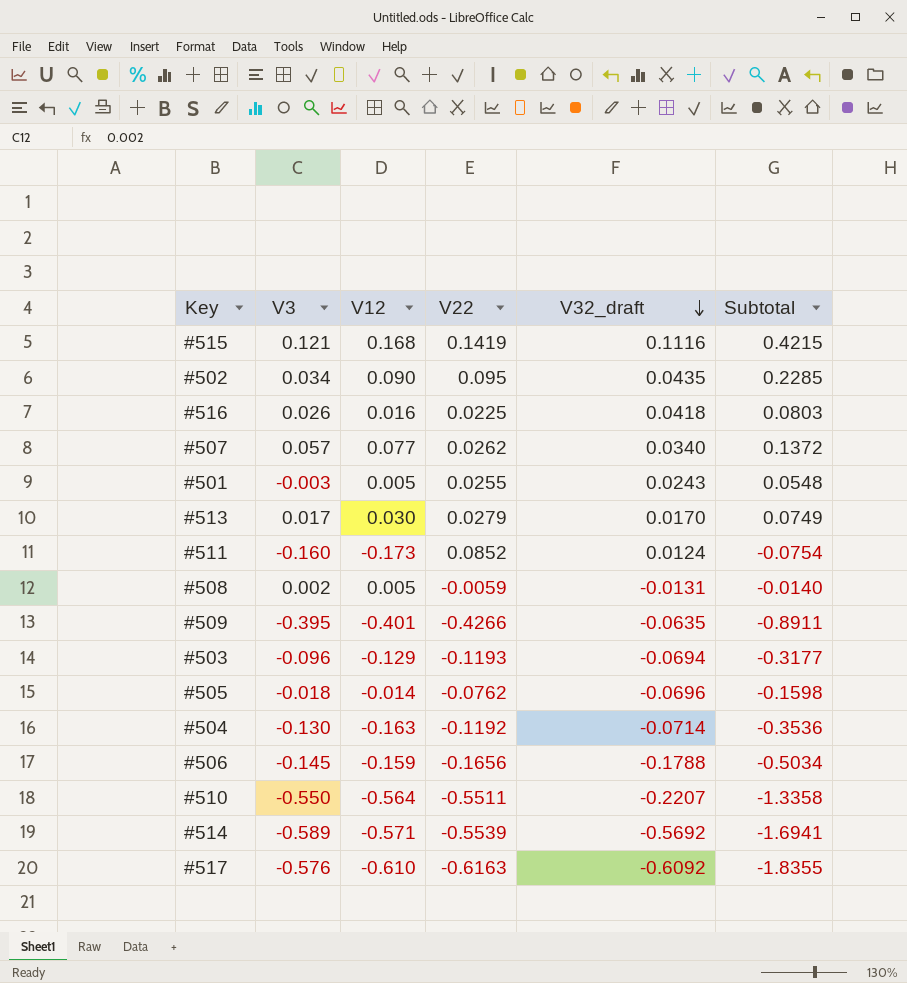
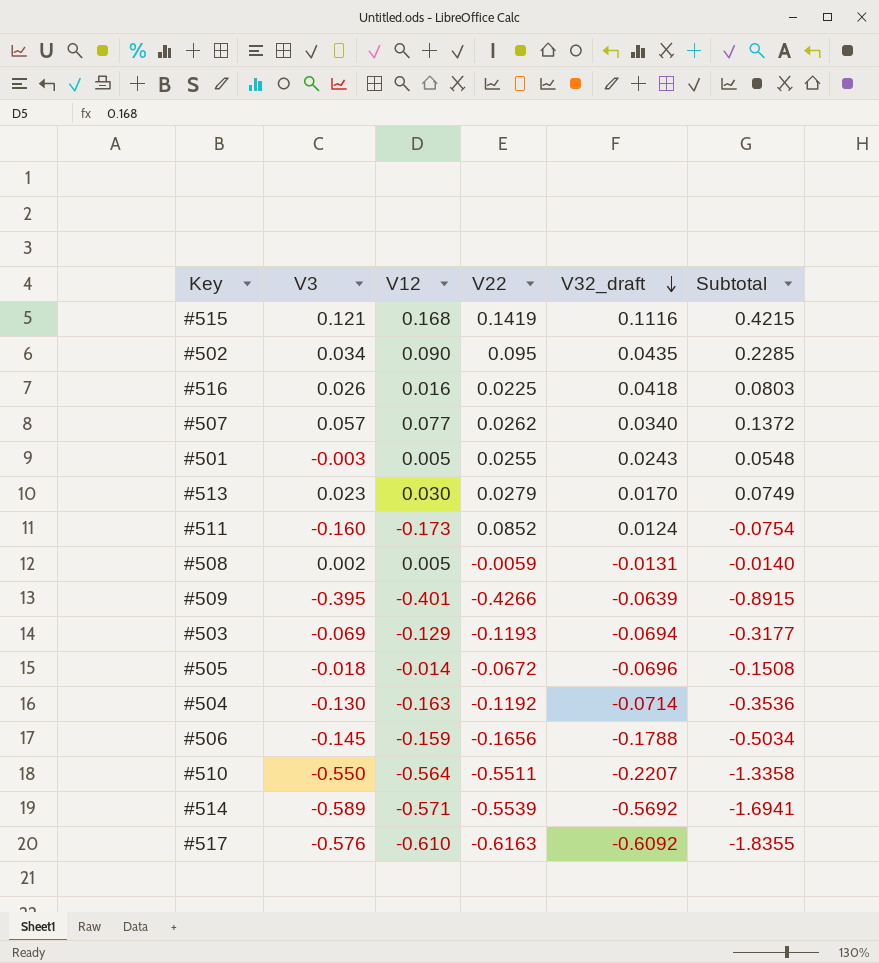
#513 | V3: 0.017 -> 0.023
#509 | V32_draft: -0.0635 -> -0.0639
#509 | Subtotal: -0.8911 -> -0.8915
#503 | V3: -0.096 -> -0.069
#505 | V22: -0.0762 -> -0.0672
#505 | Subtotal: -0.1598 -> -0.1508

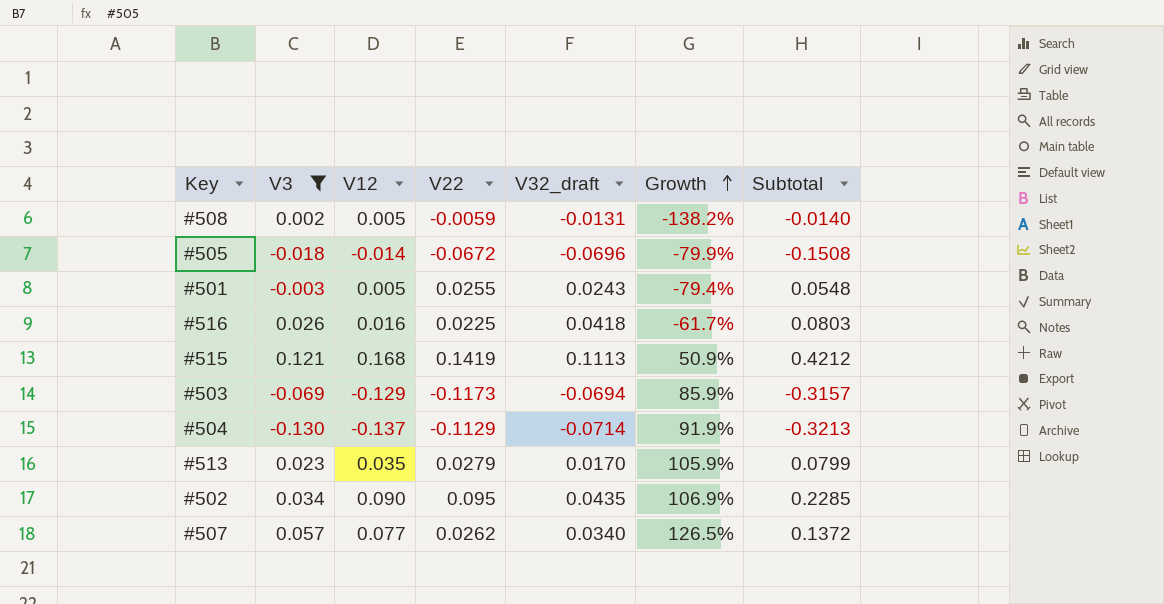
filter: none -> V3 >= -0.130
row order: V32_draft descending -> Growth ascending
column Growth | formula: none -> ([V12] - [V32_draft]) / [V32_draft]
#515 | V32_draft: 0.1116 -> 0.1113
#515 | Subtotal: 0.4215 -> 0.4212
#503 | V22: -0.1193 -> -0.1173
#503 | Subtotal: -0.3177 -> -0.3157
#504 | V12: -0.163 -> -0.137
#504 | V22: -0.1192 -> -0.1129
#504 | Subtotal: -0.3536 -> -0.3213
#513 | V12: 0.030 -> 0.035
#513 | Subtotal: 0.0749 -> 0.0799

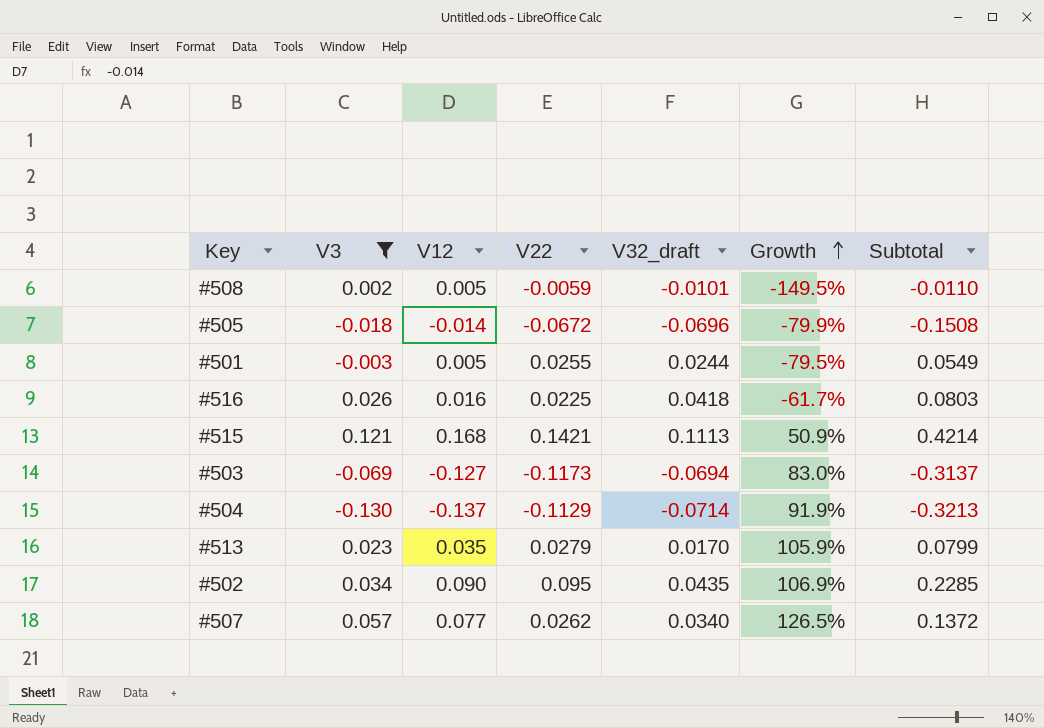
#508 | V32_draft: -0.0131 -> -0.0101
#508 | Growth: -138.2% -> -149.5%
#508 | Subtotal: -0.0140 -> -0.0110
#501 | V32_draft: 0.0243 -> 0.0244
#501 | Growth: -79.4% -> -79.5%
#501 | Subtotal: 0.0548 -> 0.0549
#515 | V22: 0.1419 -> 0.1421
#515 | Subtotal: 0.4212 -> 0.4214
#503 | V12: -0.129 -> -0.127
#503 | Growth: 85.9% -> 83.0%
#503 | Subtotal: -0.3157 -> -0.3137

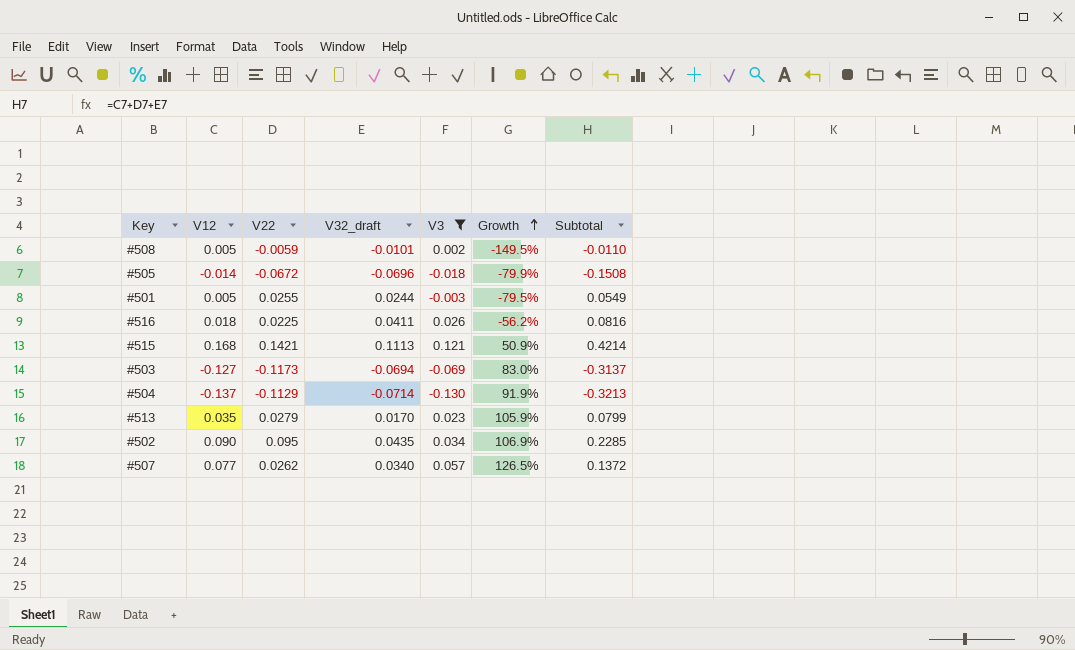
column V3 | position: 2 -> 5
#516 | V12: 0.016 -> 0.018
#516 | V32_draft: 0.0418 -> 0.0411
#516 | Growth: -61.7% -> -56.2%
#516 | Subtotal: 0.0803 -> 0.0816

